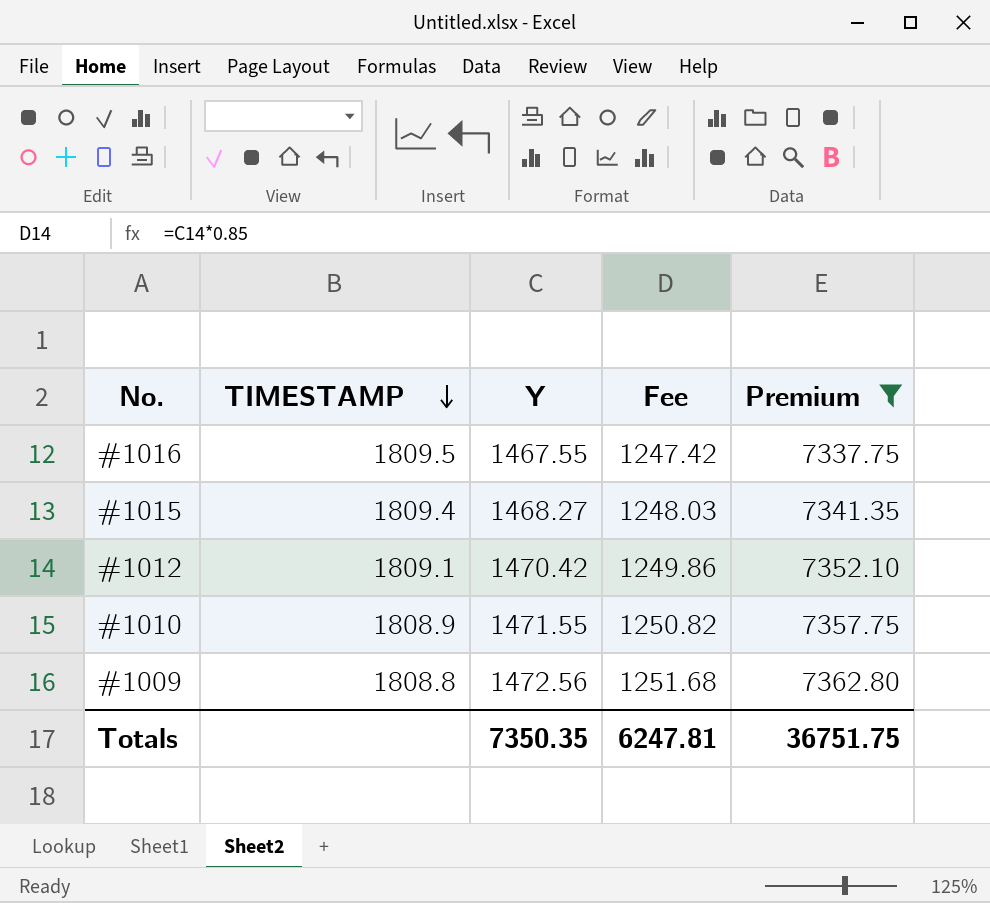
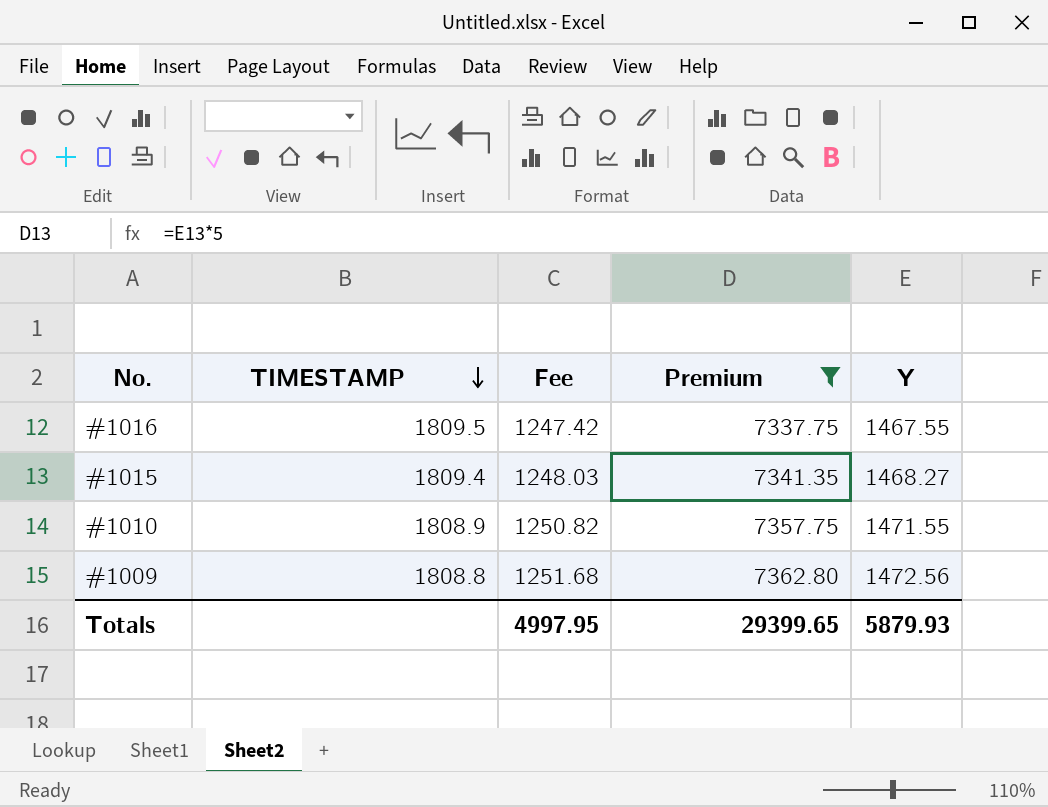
column Y | position: 3 -> 5
row #1012: 1809.1 | 1470.42 | 1249.86 | 7352.10 -> none
Totals | Fee: 6247.81 -> 4997.95
Totals | Premium: 36751.75 -> 29399.65
Totals | Y: 7350.35 -> 5879.93

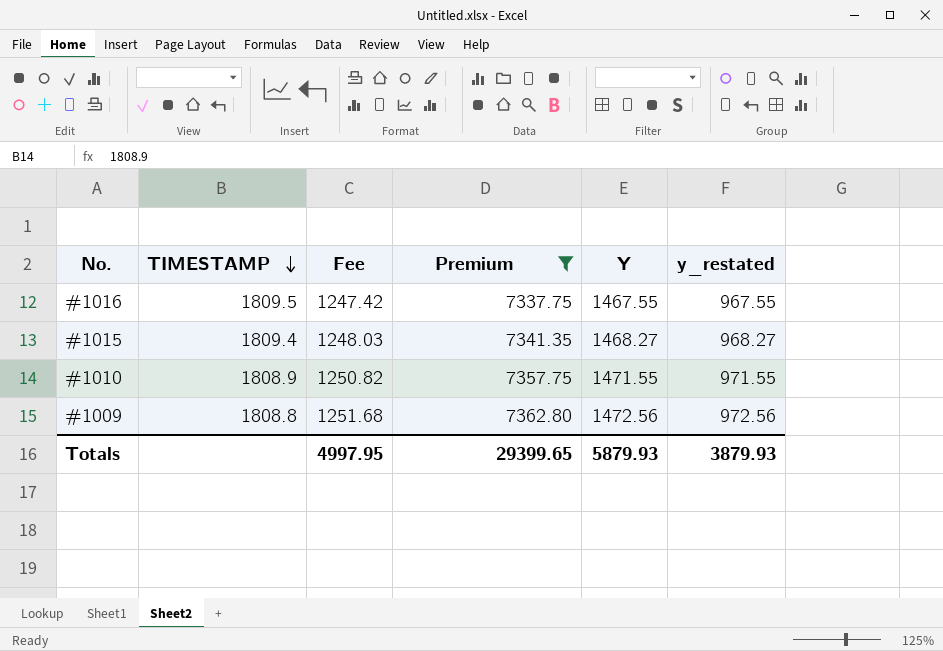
column y_restated | formula: none -> [Y] - 500

